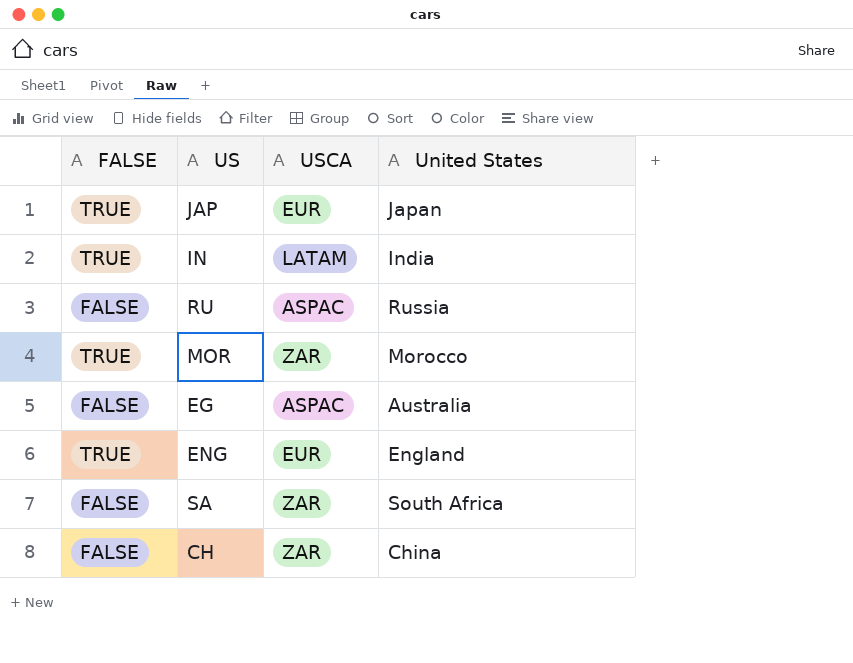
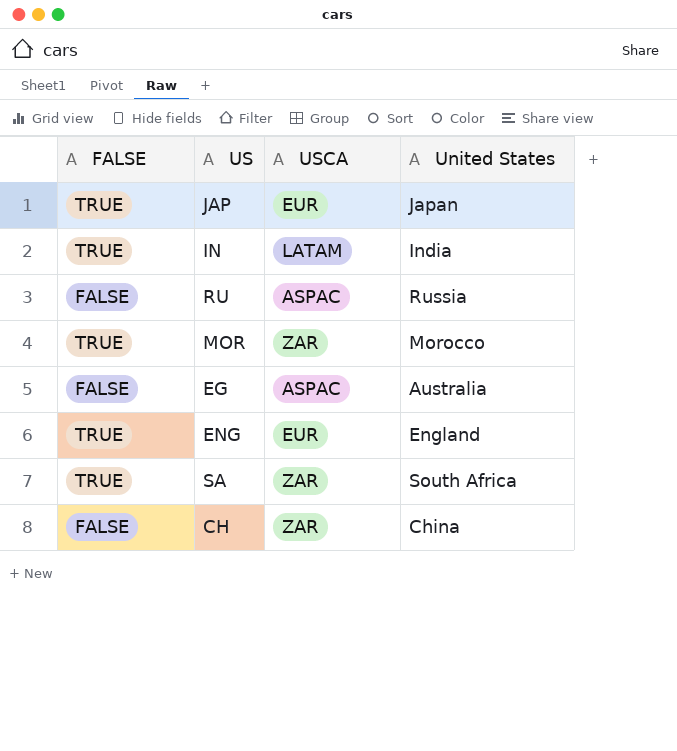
SA | FALSE: FALSE -> TRUE

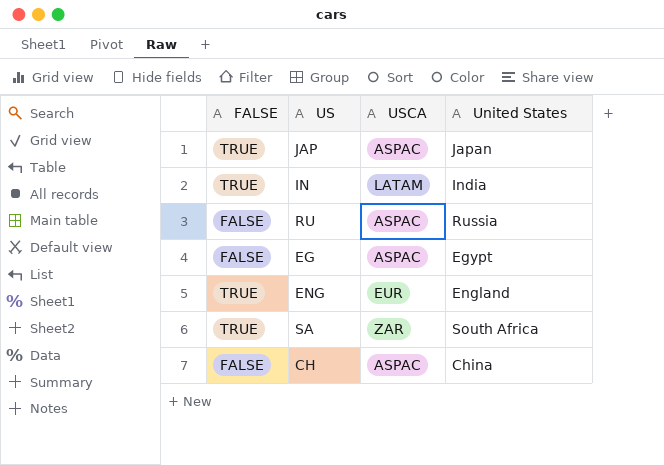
row MOR: TRUE | ZAR | Morocco -> none
JAP | USCA: EUR -> ASPAC
EG | United States: Australia -> Egypt
CH | USCA: ZAR -> ASPAC

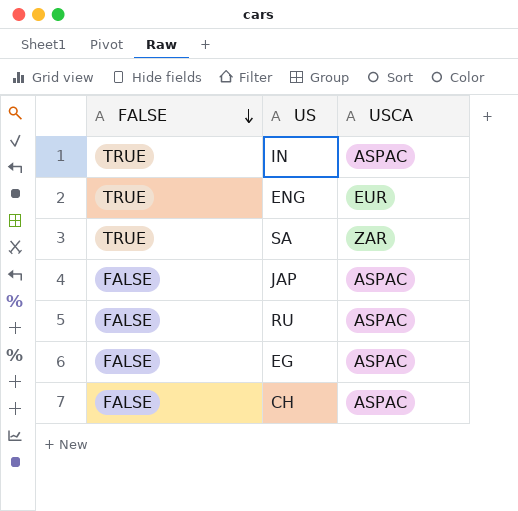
row order: none -> FALSE descending
column United States | position: 4 -> none
IN | USCA: LATAM -> ASPAC
JAP | FALSE: TRUE -> FALSE

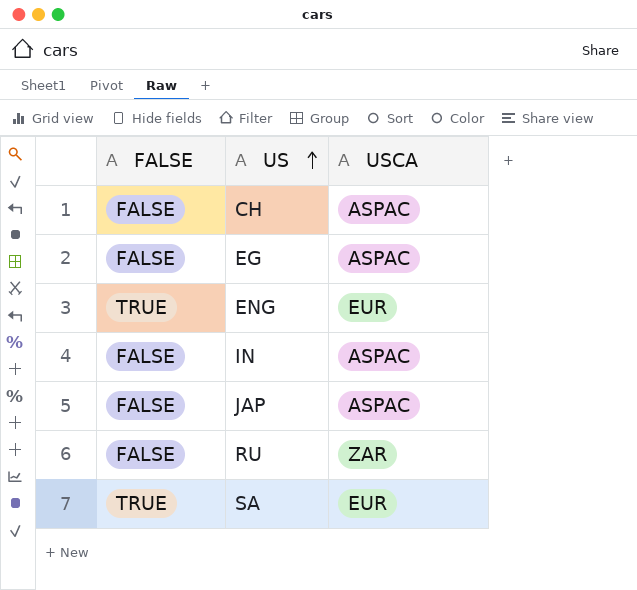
row order: FALSE descending -> US ascending
IN | FALSE: TRUE -> FALSE
RU | USCA: ASPAC -> ZAR
SA | USCA: ZAR -> EUR

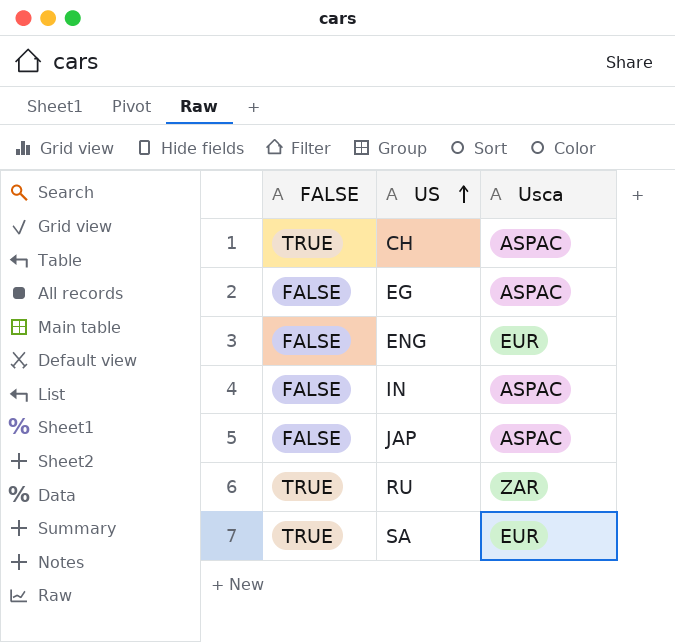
column name: USCA -> Usca
CH | FALSE: FALSE -> TRUE
ENG | FALSE: TRUE -> FALSE
RU | FALSE: FALSE -> TRUE

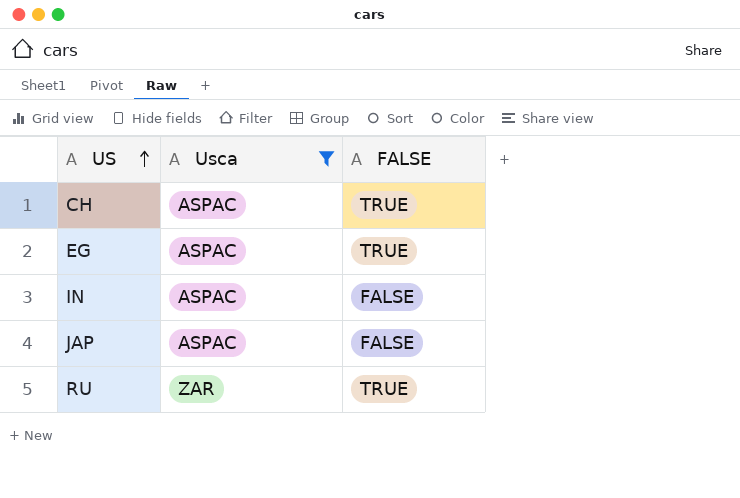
filter: none -> Usca != EUR
column FALSE | position: 1 -> 3
EG | FALSE: FALSE -> TRUE

